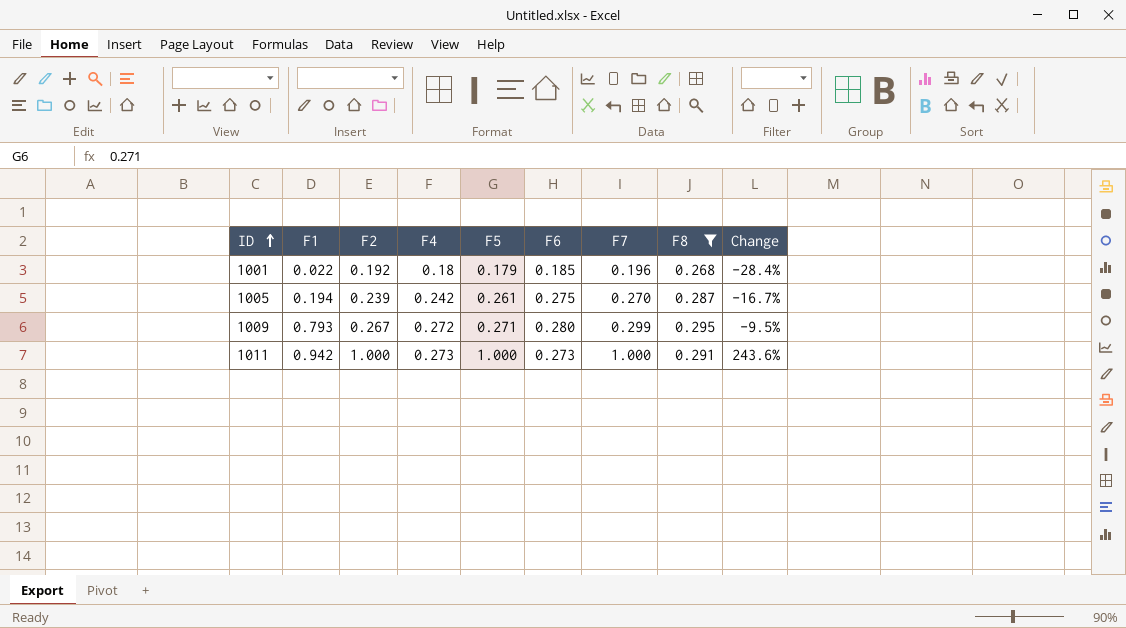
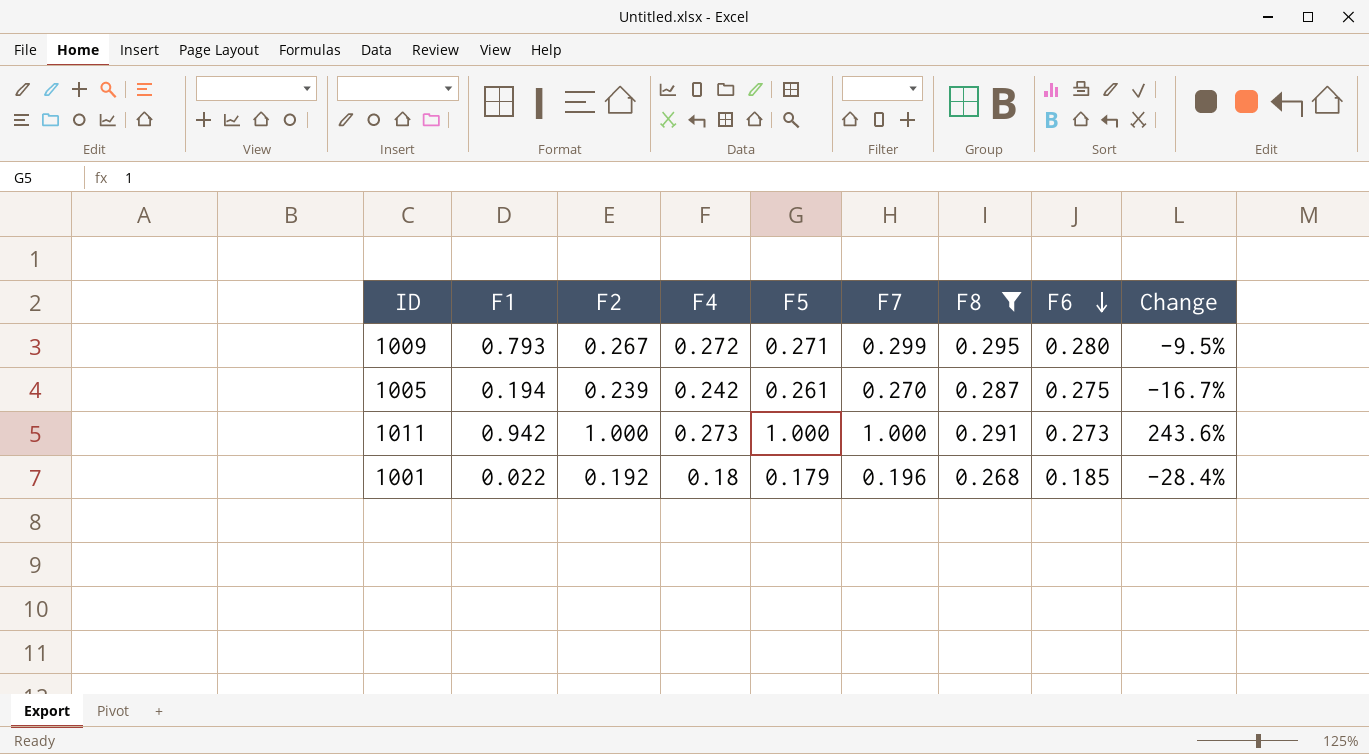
row order: ID ascending -> F6 descending
column F6 | position: 6 -> 8

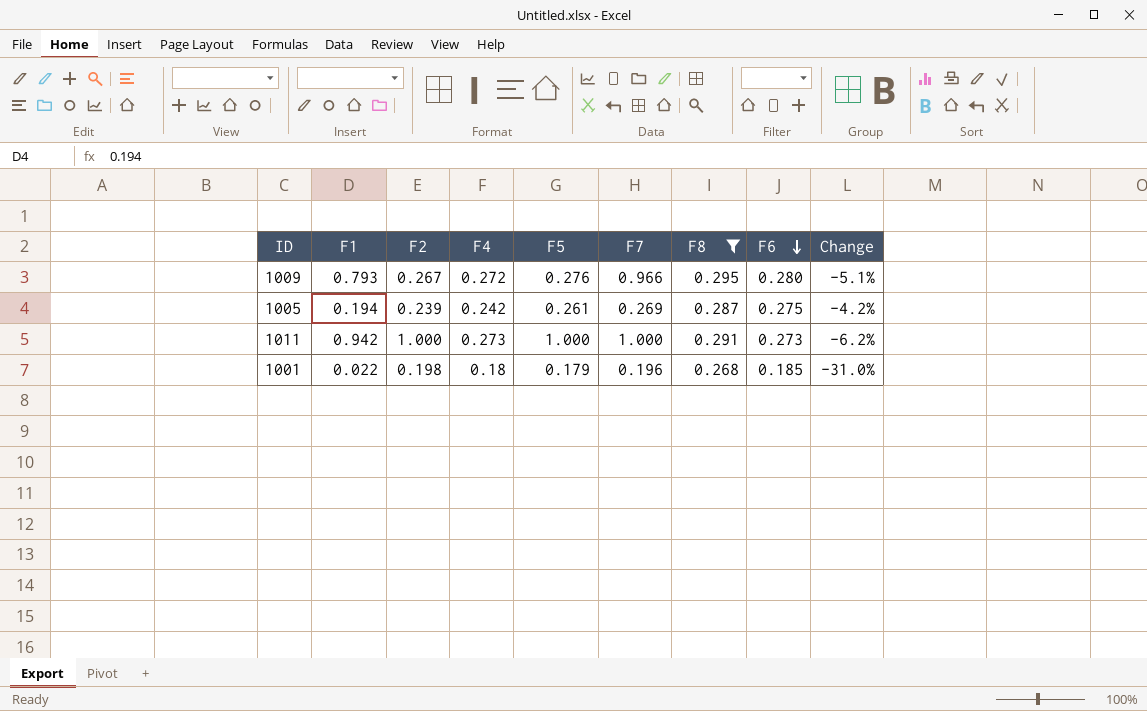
column Change | formula: ([F2] - [F8]) / [F8] -> ([F6] - [F8]) / [F8]
1009 | F5: 0.271 -> 0.276
1009 | F7: 0.299 -> 0.966
1005 | F7: 0.270 -> 0.269
1001 | F2: 0.192 -> 0.198

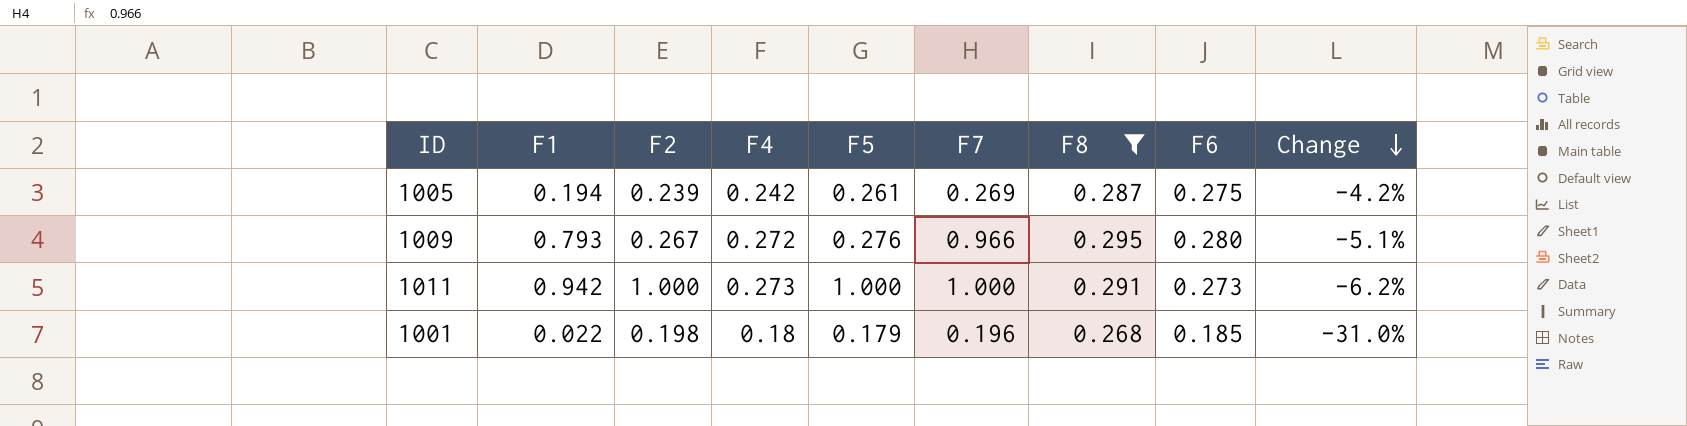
row order: F6 descending -> Change descending

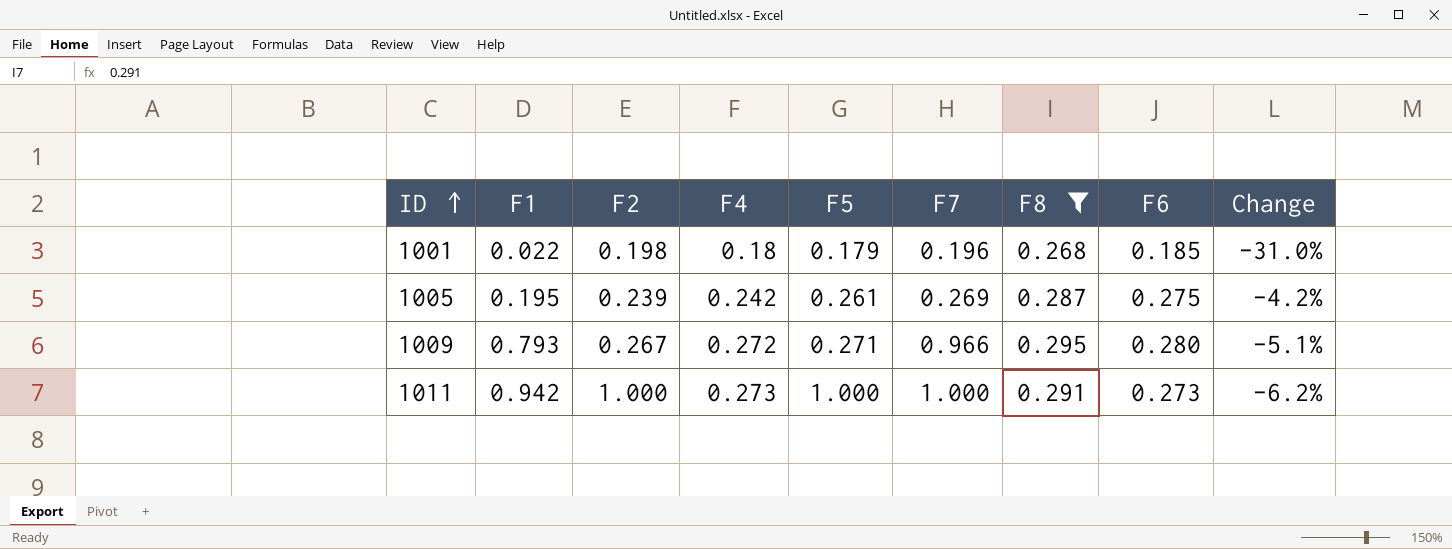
row order: Change descending -> ID ascending
1005 | F1: 0.194 -> 0.195
1009 | F5: 0.276 -> 0.271

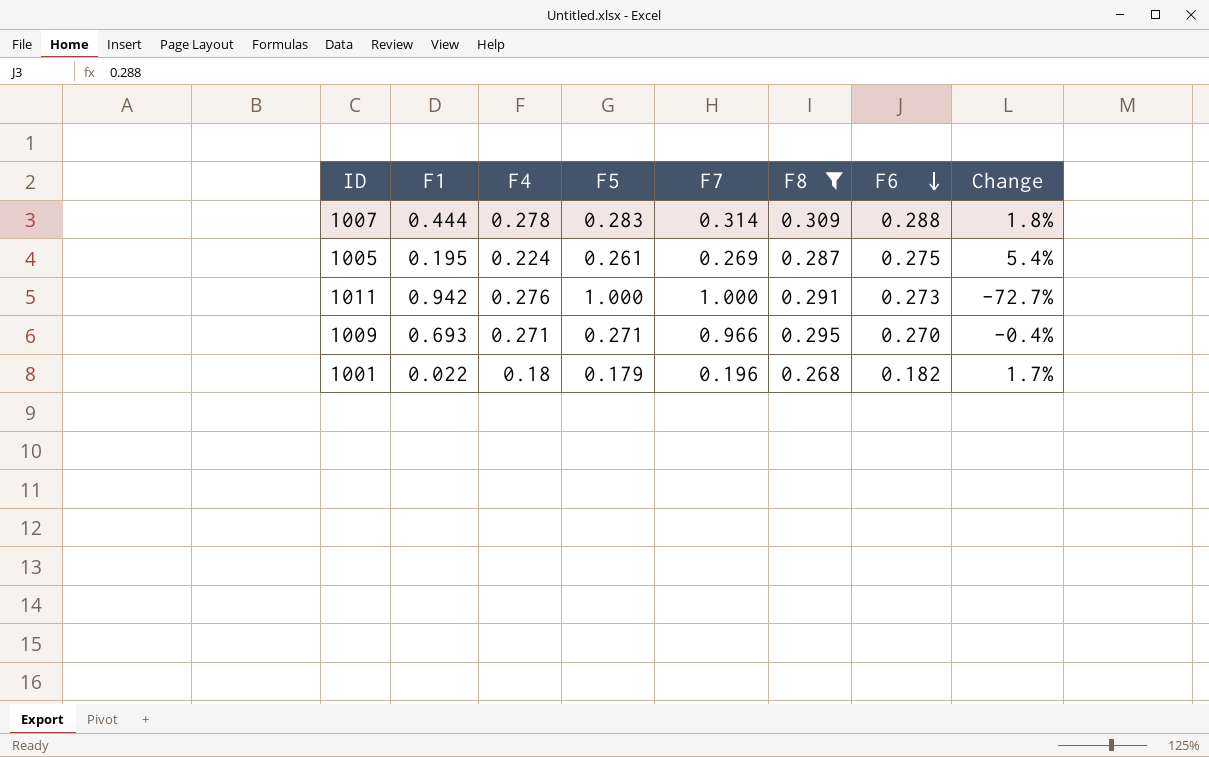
row order: ID ascending -> F6 descending
column F2 | position: 3 -> none
column Change | formula: ([F6] - [F8]) / [F8] -> ([F6] - [F5]) / [F5]
row 1007: none -> 0.444 | 0.278 | 0.283 | 0.314 | 0.309 | 0.288 | 1.8%
1005 | F4: 0.242 -> 0.224
1011 | F4: 0.273 -> 0.276
1009 | F1: 0.793 -> 0.693
1009 | F4: 0.272 -> 0.271
1009 | F6: 0.280 -> 0.270
1001 | F6: 0.185 -> 0.182

